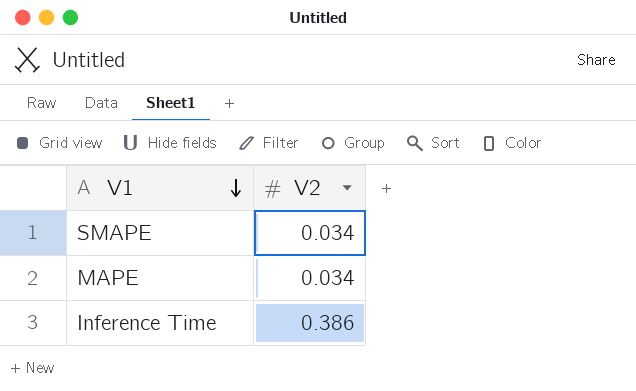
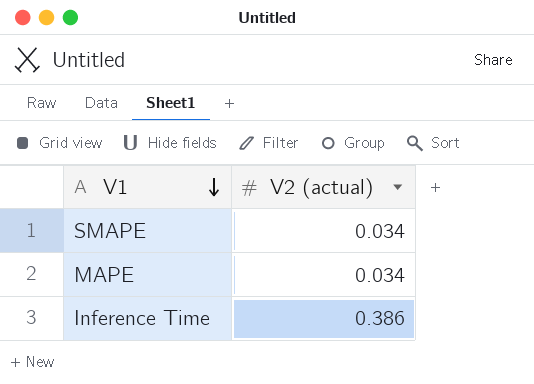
column name: V2 -> V2 (actual)

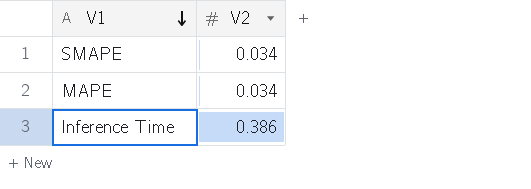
column name: V2 (actual) -> V2

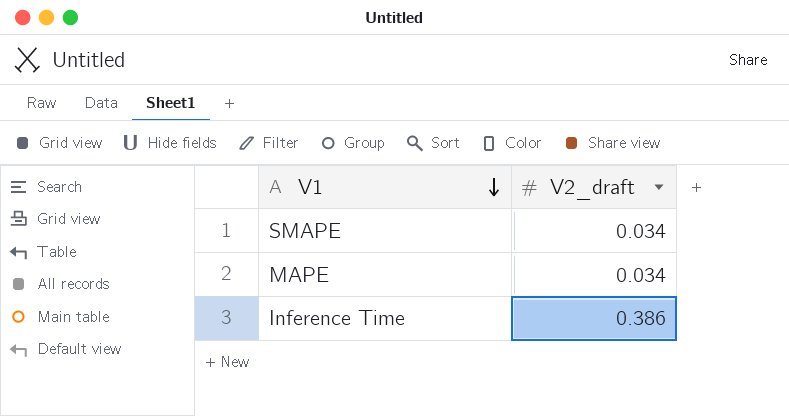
column name: V2 -> V2_draft

